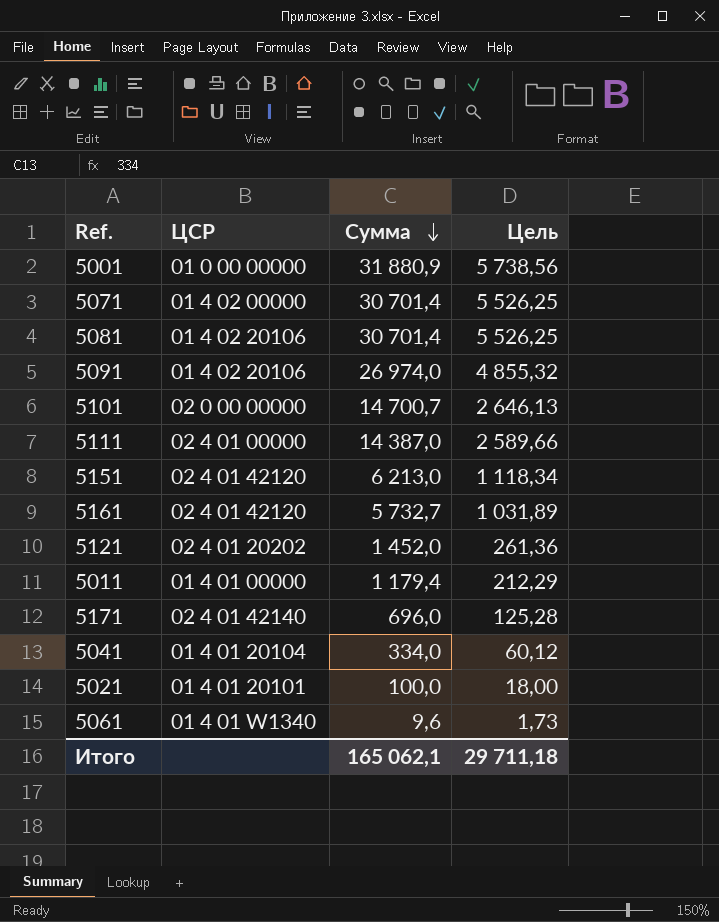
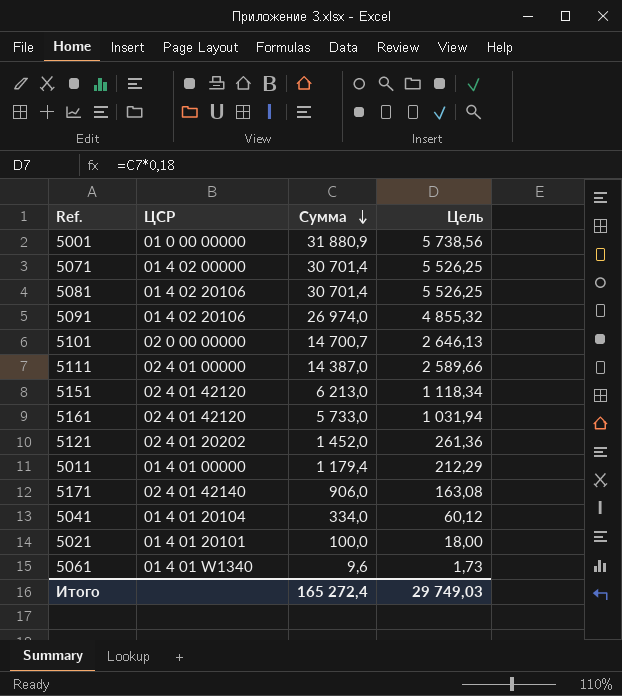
5161 | Сумма: 5 732,7 -> 5 733,0
5161 | Цель: 1 031,89 -> 1 031,94
5171 | Сумма: 696,0 -> 906,0
5171 | Цель: 125,28 -> 163,08
Итого | Сумма: 165 062,1 -> 165 272,4
Итого | Цель: 29 711,18 -> 29 749,03

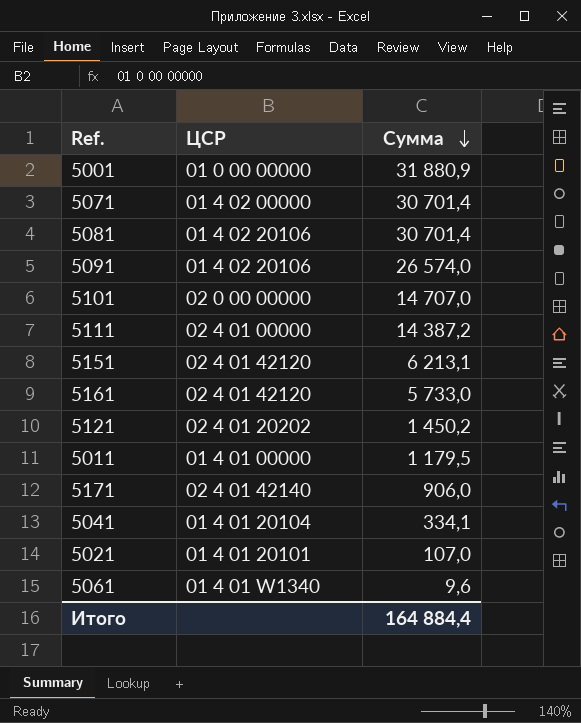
column Цель | formula: [Сумма] * 0,18 -> none
5091 | Сумма: 26 974,0 -> 26 574,0
5101 | Сумма: 14 700,7 -> 14 707,0
5111 | Сумма: 14 387,0 -> 14 387,2
5151 | Сумма: 6 213,0 -> 6 213,1
5121 | Сумма: 1 452,0 -> 1 450,2
5011 | Сумма: 1 179,4 -> 1 179,5
5041 | Сумма: 334,0 -> 334,1
5021 | Сумма: 100,0 -> 107,0
Итого | Сумма: 165 272,4 -> 164 884,4

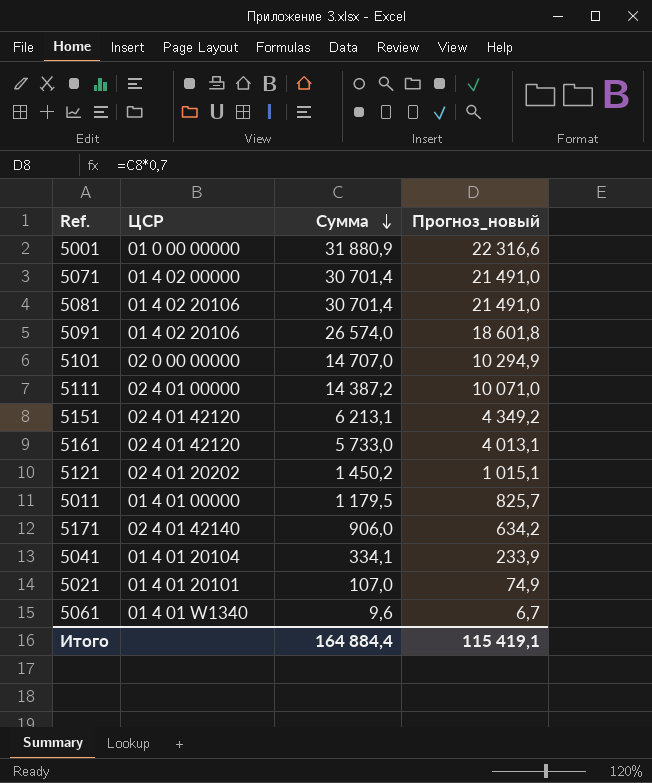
column Прогноз_новый | formula: none -> [Сумма] * 0,7

